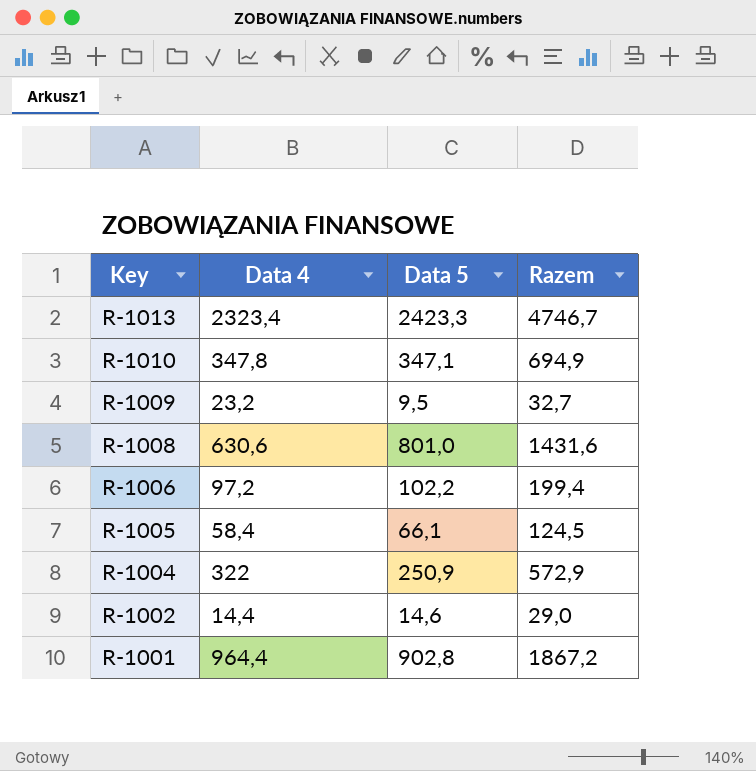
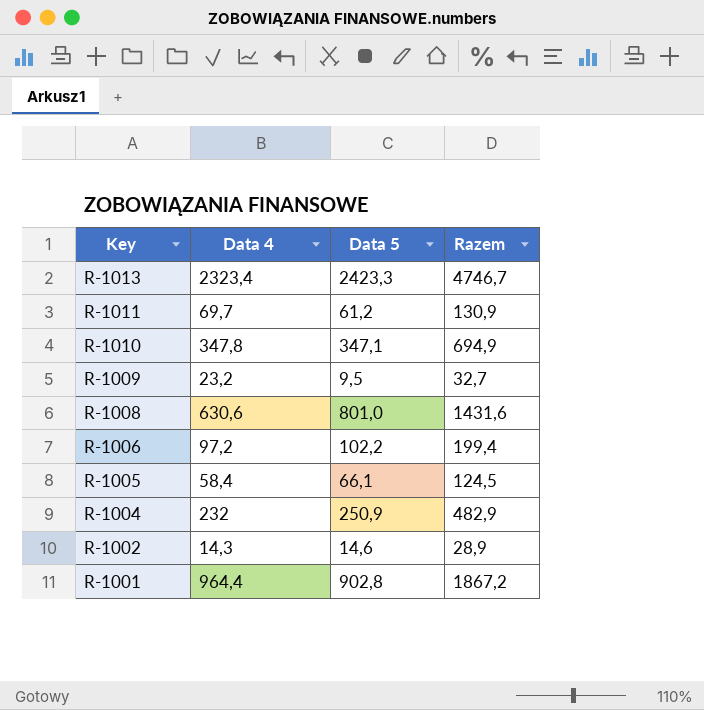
row R-1011: none -> 69,7 | 61,2 | 130,9
R-1004 | Data 4: 322 -> 232
R-1004 | Razem: 572,9 -> 482,9
R-1002 | Data 4: 14,4 -> 14,3
R-1002 | Razem: 29,0 -> 28,9

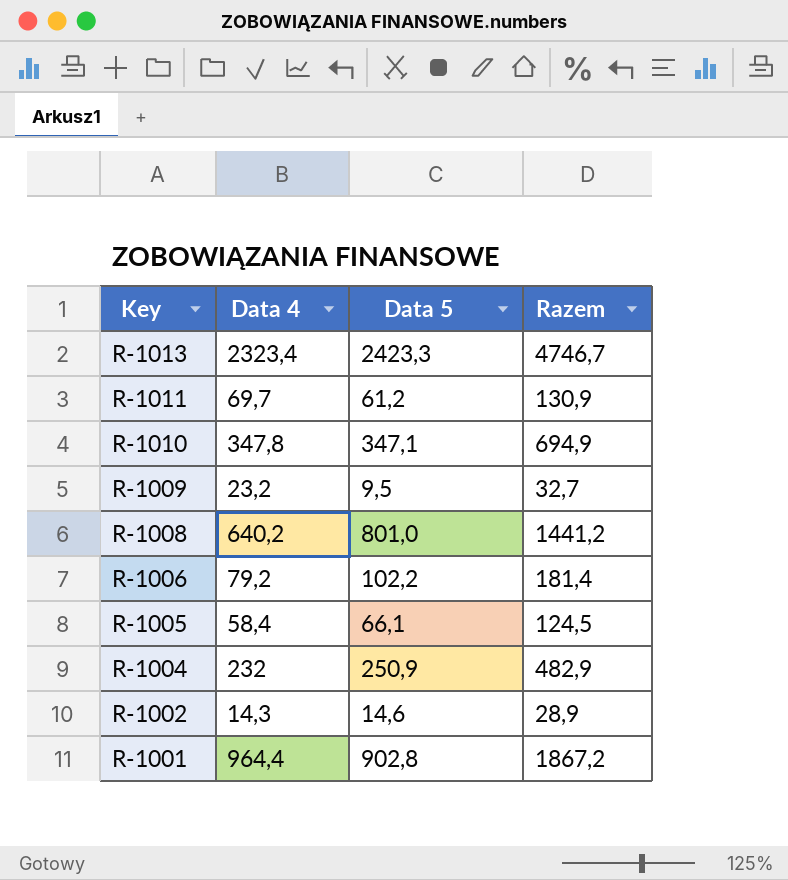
R-1008 | Data 4: 630,6 -> 640,2
R-1008 | Razem: 1431,6 -> 1441,2
R-1006 | Data 4: 97,2 -> 79,2
R-1006 | Razem: 199,4 -> 181,4

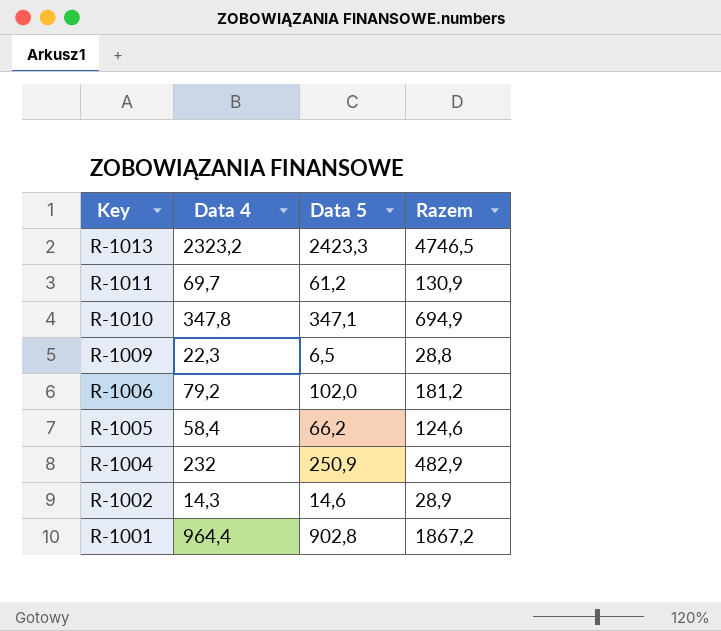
row R-1008: 640,2 | 801,0 | 1441,2 -> none
R-1013 | Data 4: 2323,4 -> 2323,2
R-1013 | Razem: 4746,7 -> 4746,5
R-1009 | Data 4: 23,2 -> 22,3
R-1009 | Data 5: 9,5 -> 6,5
R-1009 | Razem: 32,7 -> 28,8
R-1006 | Data 5: 102,2 -> 102,0
R-1006 | Razem: 181,4 -> 181,2
R-1005 | Data 5: 66,1 -> 66,2
R-1005 | Razem: 124,5 -> 124,6

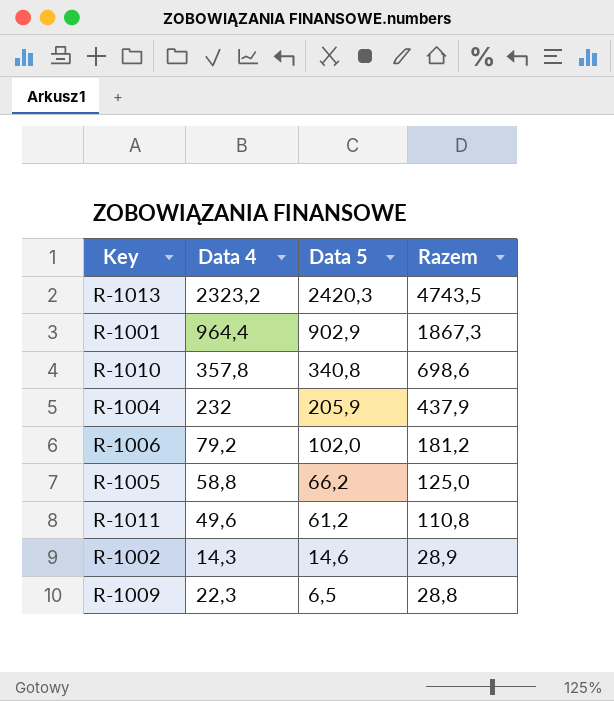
row order: Key descending -> Data 5 descending
R-1013 | Data 5: 2423,3 -> 2420,3
R-1013 | Razem: 4746,5 -> 4743,5
R-1001 | Data 5: 902,8 -> 902,9
R-1001 | Razem: 1867,2 -> 1867,3
R-1010 | Data 4: 347,8 -> 357,8
R-1010 | Data 5: 347,1 -> 340,8
R-1010 | Razem: 694,9 -> 698,6
R-1004 | Data 5: 250,9 -> 205,9
R-1004 | Razem: 482,9 -> 437,9
R-1005 | Data 4: 58,4 -> 58,8
R-1005 | Razem: 124,6 -> 125,0
R-1011 | Data 4: 69,7 -> 49,6
R-1011 | Razem: 130,9 -> 110,8

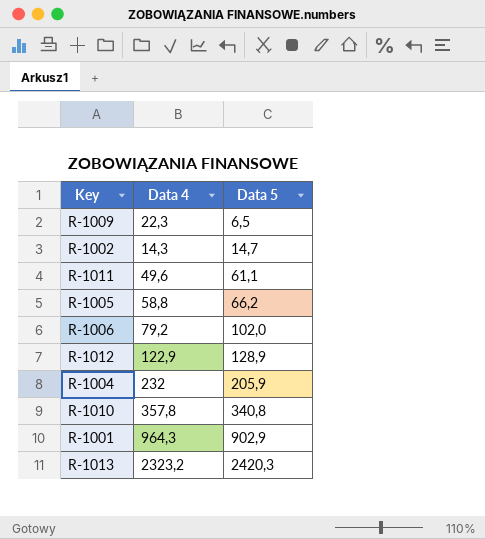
row order: Data 5 descending -> Data 5 ascending
column Razem | formula: [Data 4] + [Data 5] -> none
R-1002 | Data 5: 14,6 -> 14,7
R-1011 | Data 5: 61,2 -> 61,1
row R-1012: none -> 122,9 | 128,9
R-1001 | Data 4: 964,4 -> 964,3

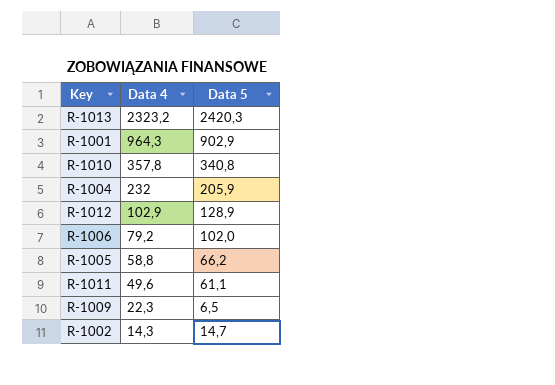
row order: Data 5 ascending -> Data 4 descending
R-1012 | Data 4: 122,9 -> 102,9

